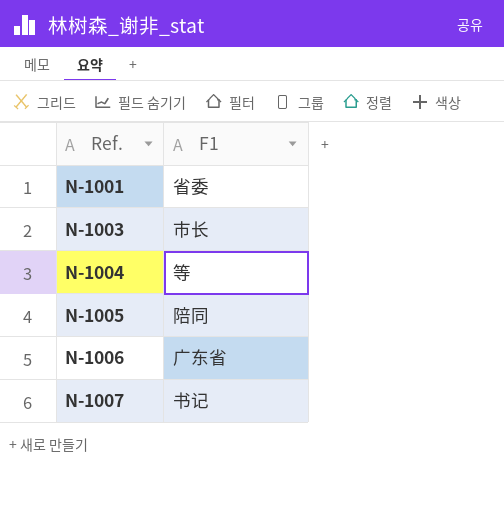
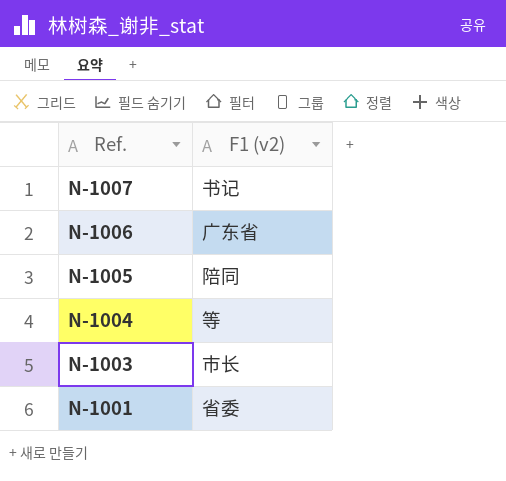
row order: Ref. ascending -> Ref. descending
column name: F1 -> F1 (v2)

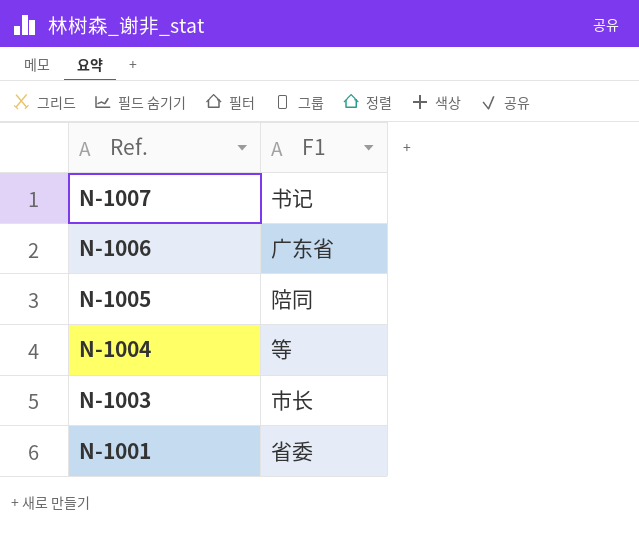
column name: F1 (v2) -> F1

